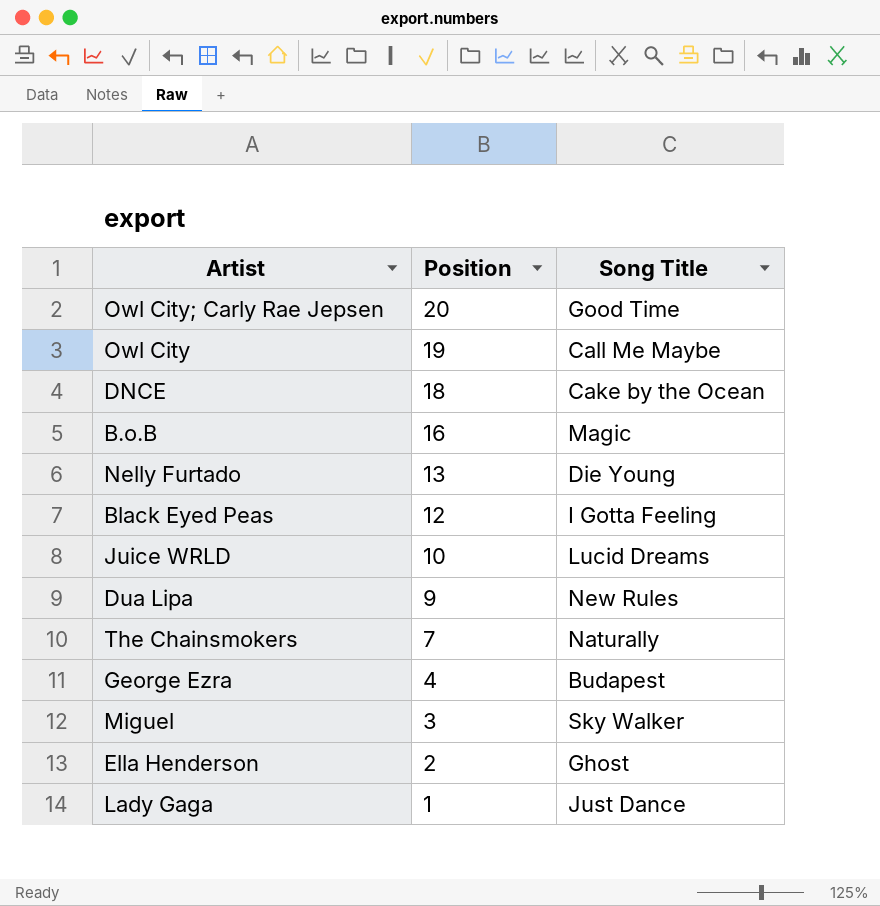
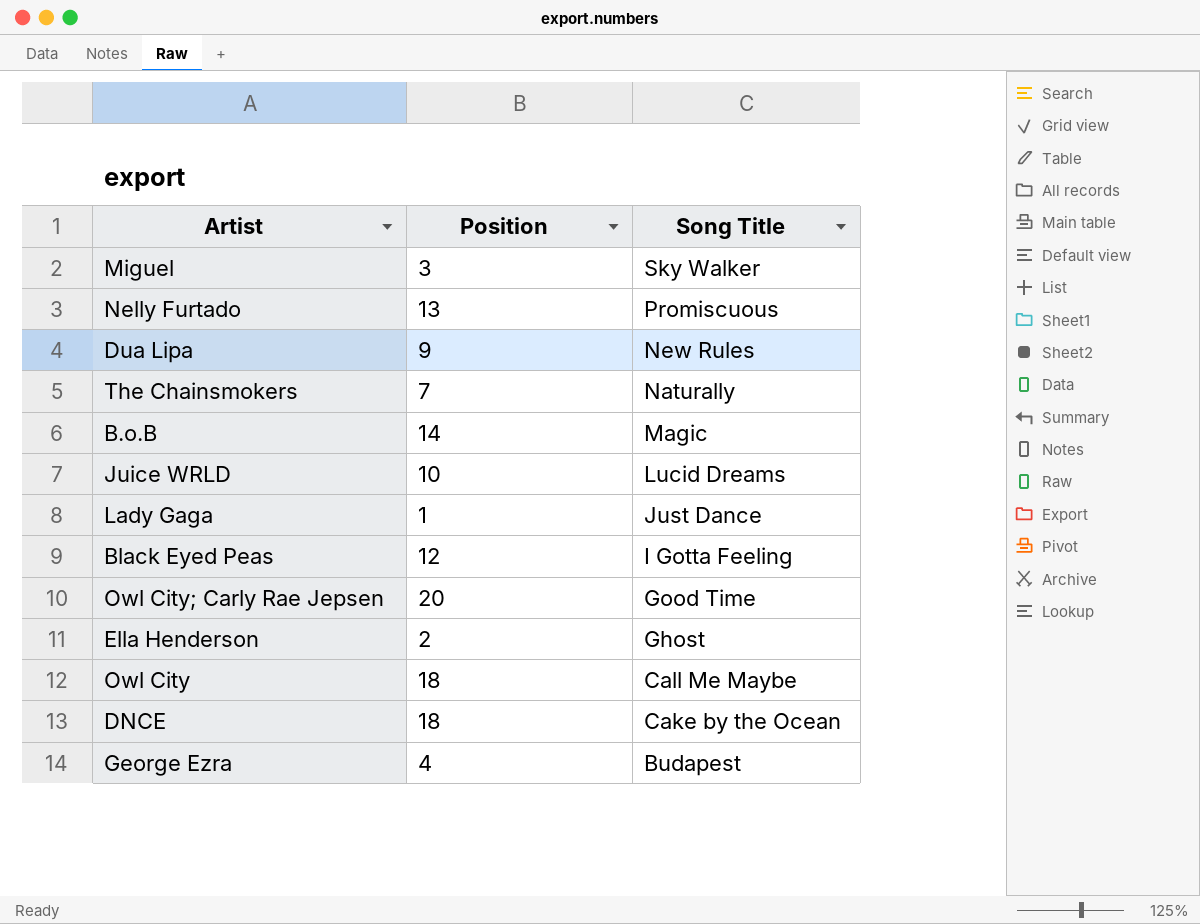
row order: Position descending -> Song Title descending
Nelly Furtado | Song Title: Die Young -> Promiscuous
B.o.B | Position: 16 -> 14
Owl City | Position: 19 -> 18

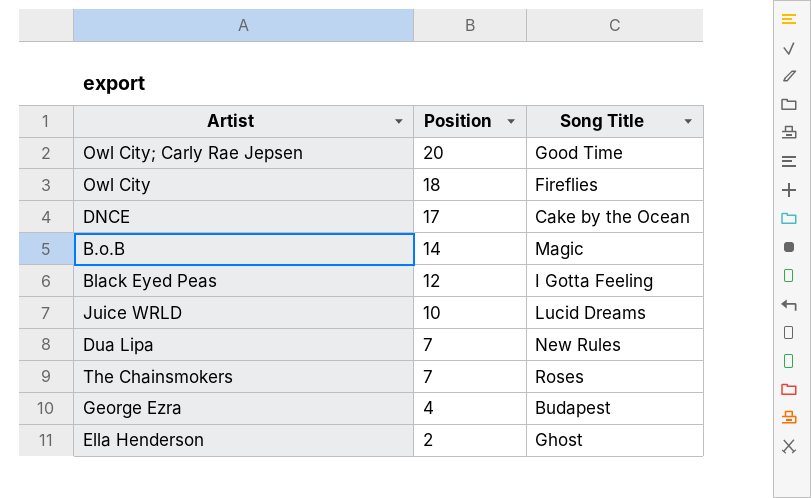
row order: Song Title descending -> Position descending
row Miguel: 3 | Sky Walker -> none
row Nelly Furtado: 13 | Promiscuous -> none
row Lady Gaga: 1 | Just Dance -> none
Owl City | Song Title: Call Me Maybe -> Fireflies
DNCE | Position: 18 -> 17
Dua Lipa | Position: 9 -> 7
The Chainsmokers | Song Title: Naturally -> Roses

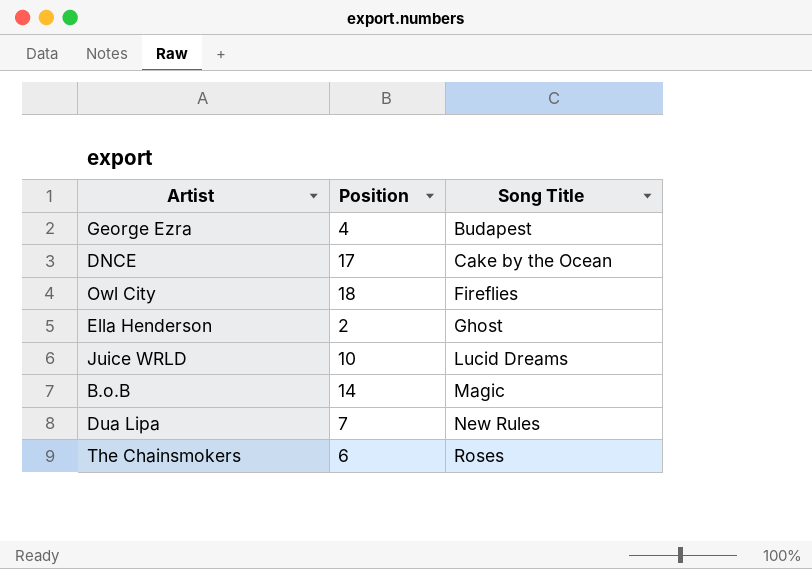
row order: Position descending -> Song Title ascending
row Owl City; Carly Rae Jepsen: 20 | Good Time -> none
row Black Eyed Peas: 12 | I Gotta Feeling -> none
The Chainsmokers | Position: 7 -> 6

